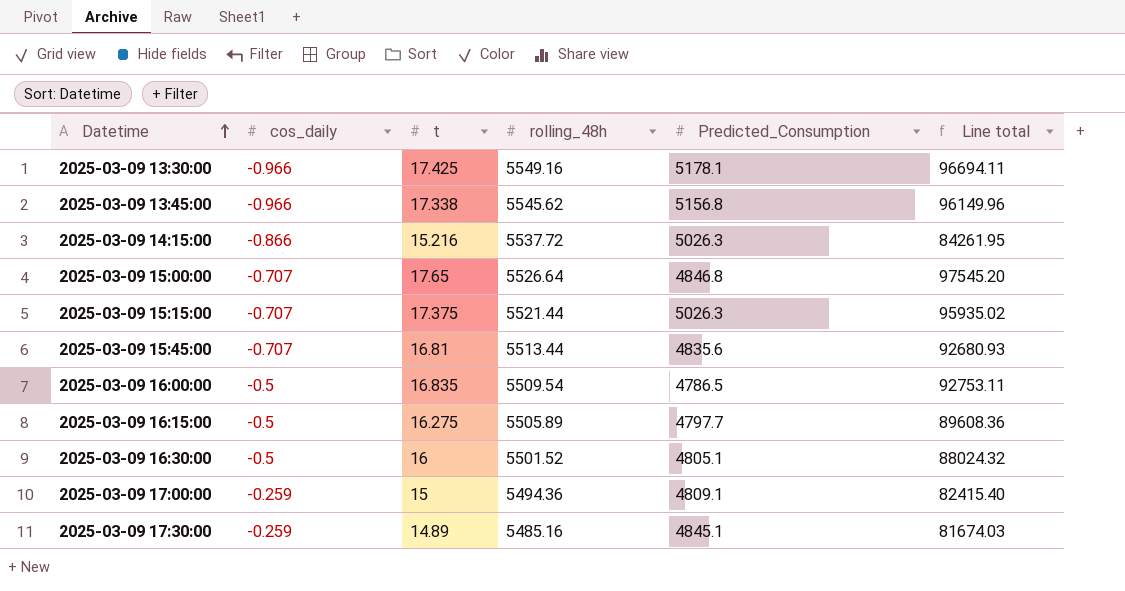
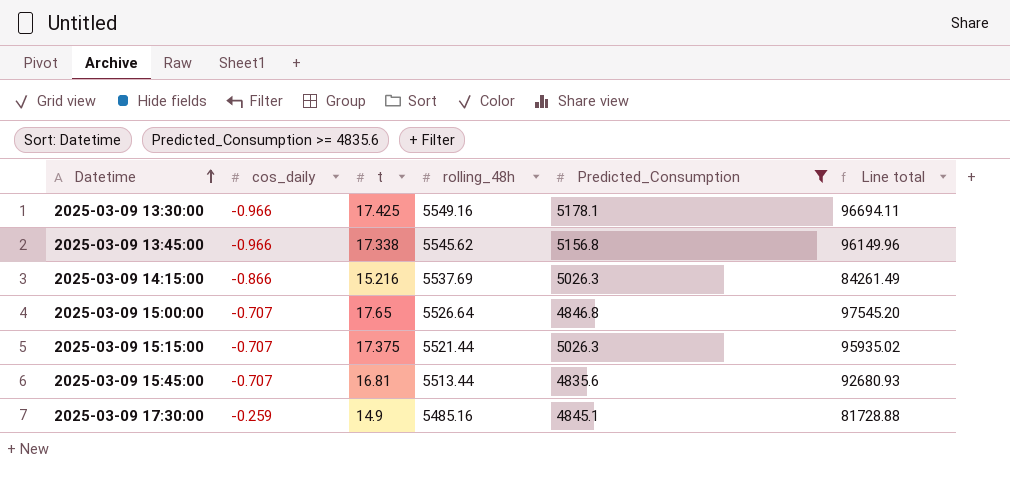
filter: none -> Predicted_Consumption >= 4835.6
2025-03-09 14:15:00 | rolling_48h: 5537.72 -> 5537.69
2025-03-09 14:15:00 | Line total: 84261.95 -> 84261.49
2025-03-09 17:30:00 | t: 14.89 -> 14.9
2025-03-09 17:30:00 | Line total: 81674.03 -> 81728.88

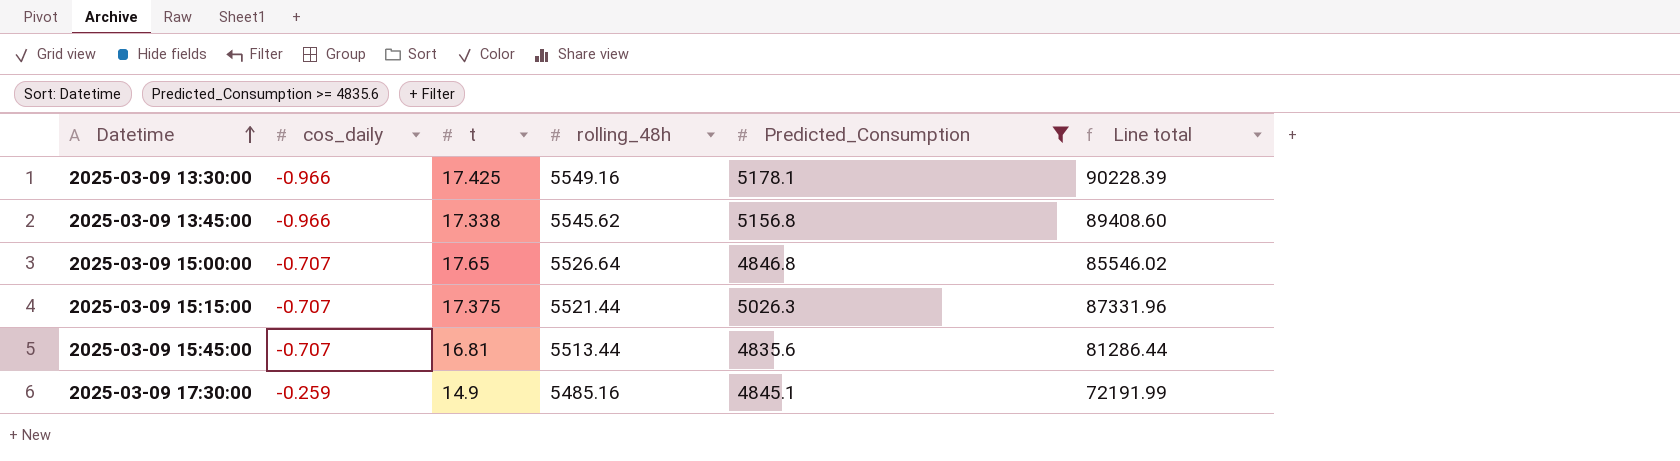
column Line total | formula: [t] * [rolling_48h] -> [t] * [Predicted_Consumption]
row 2025-03-09 14:15:00: -0.866 | 15.216 | 5537.69 | 5026.3 | 84261.49 -> none

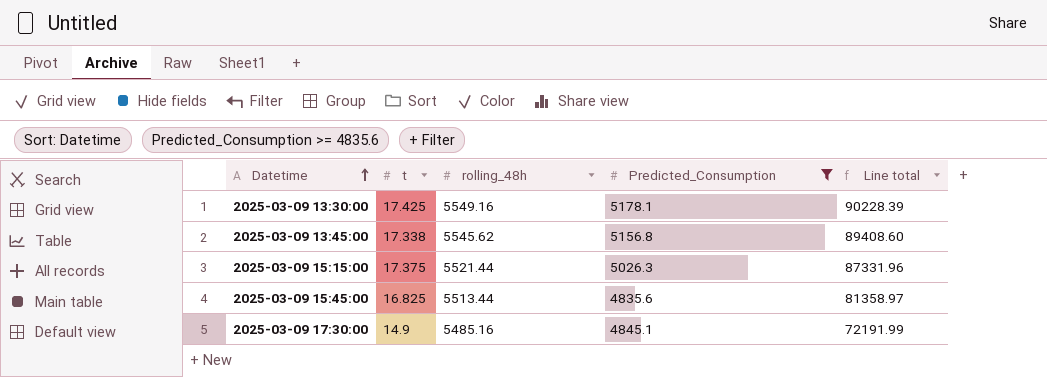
column cos_daily | position: 2 -> none
row 2025-03-09 15:00:00: -0.707 | 17.65 | 5526.64 | 4846.8 | 85546.02 -> none
2025-03-09 15:45:00 | t: 16.81 -> 16.825
2025-03-09 15:45:00 | Line total: 81286.44 -> 81358.97

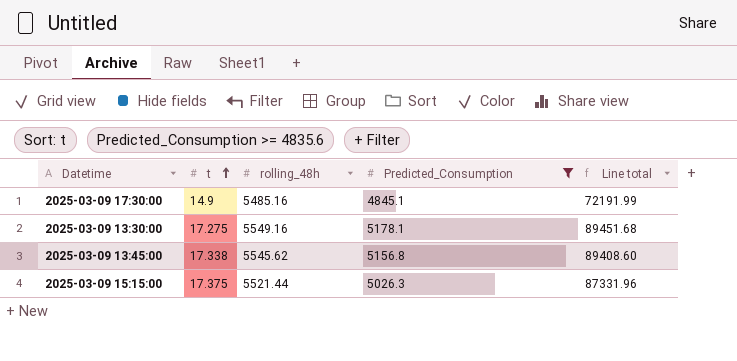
row order: Datetime ascending -> t ascending
row 2025-03-09 15:45:00: 16.825 | 5513.44 | 4835.6 | 81358.97 -> none
2025-03-09 13:30:00 | t: 17.425 -> 17.275
2025-03-09 13:30:00 | Line total: 90228.39 -> 89451.68

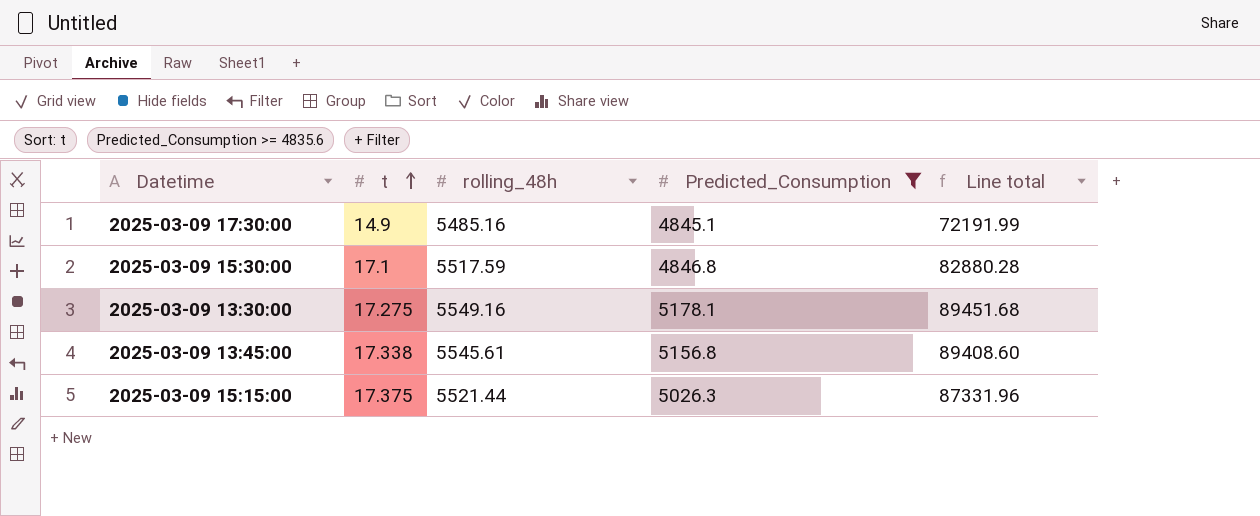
row 2025-03-09 15:30:00: none -> 17.1 | 5517.59 | 4846.8 | 82880.28
2025-03-09 13:45:00 | rolling_48h: 5545.62 -> 5545.61

